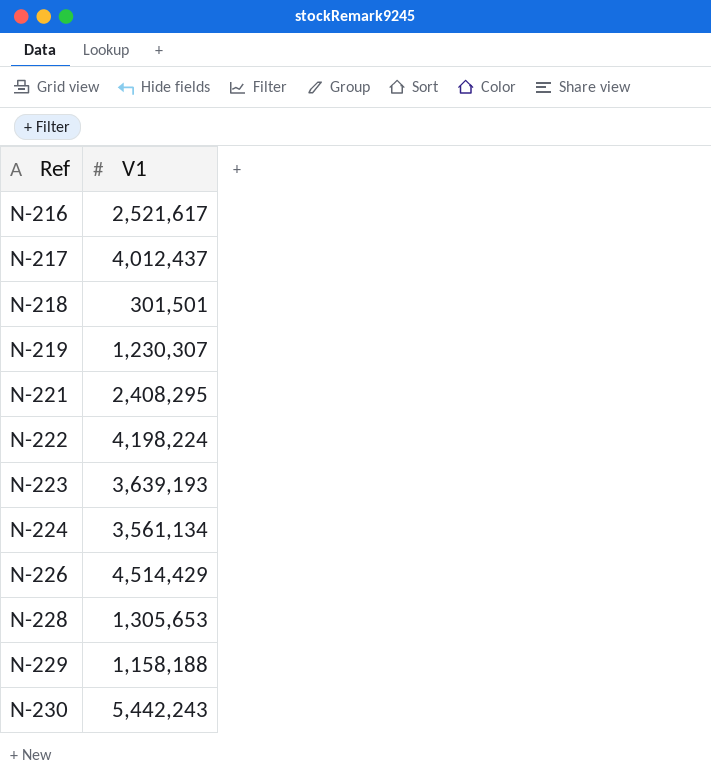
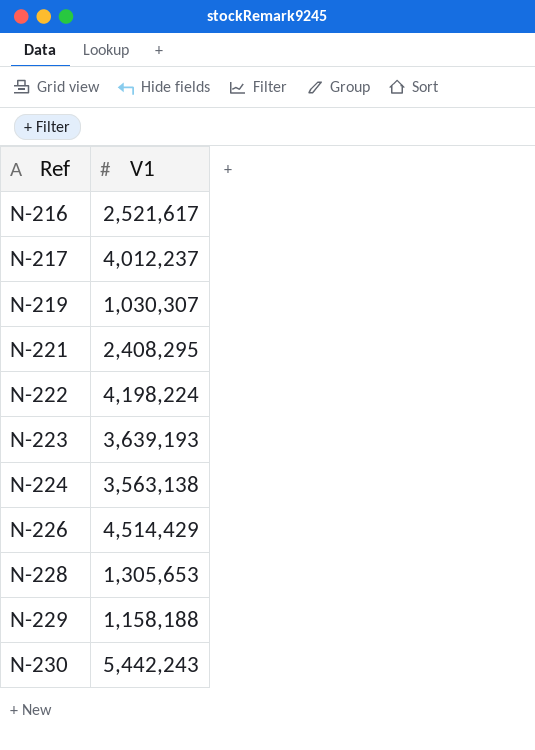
row N-218: 301,501 -> none
N-217 | V1: 4,012,437 -> 4,012,237
N-219 | V1: 1,230,307 -> 1,030,307
N-224 | V1: 3,561,134 -> 3,563,138

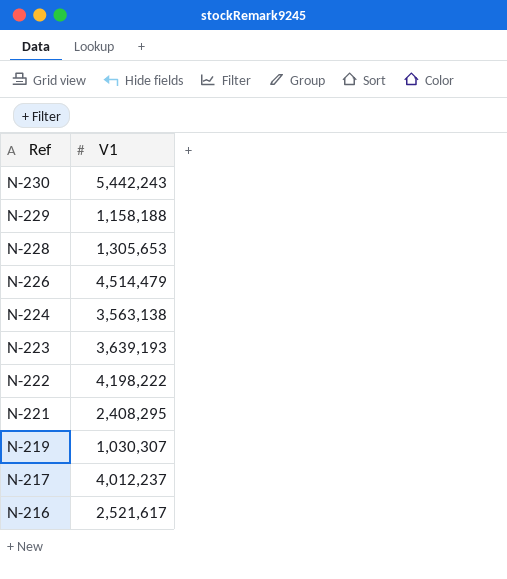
row order: Ref ascending -> Ref descending
N-226 | V1: 4,514,429 -> 4,514,479
N-222 | V1: 4,198,224 -> 4,198,222

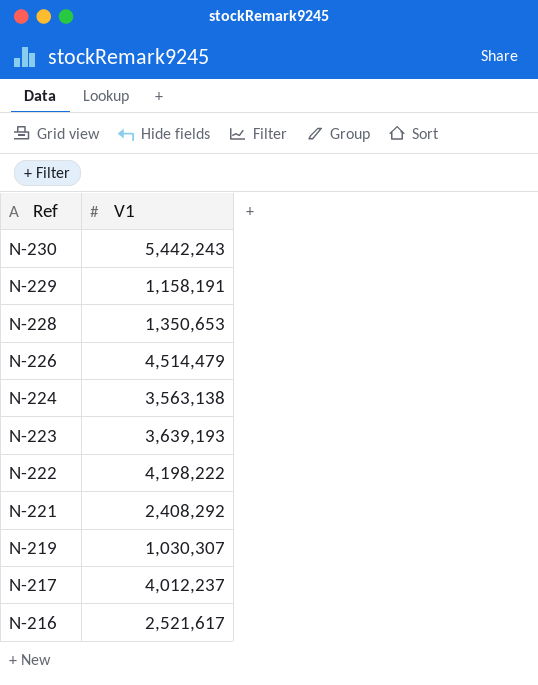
N-229 | V1: 1,158,188 -> 1,158,191
N-228 | V1: 1,305,653 -> 1,350,653
N-221 | V1: 2,408,295 -> 2,408,292

